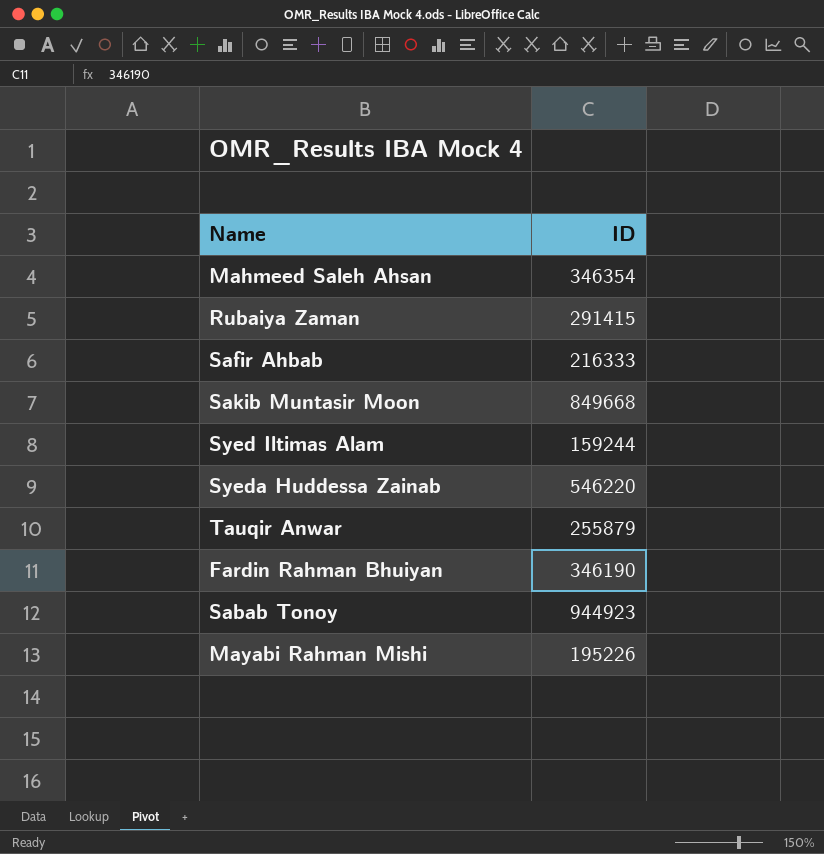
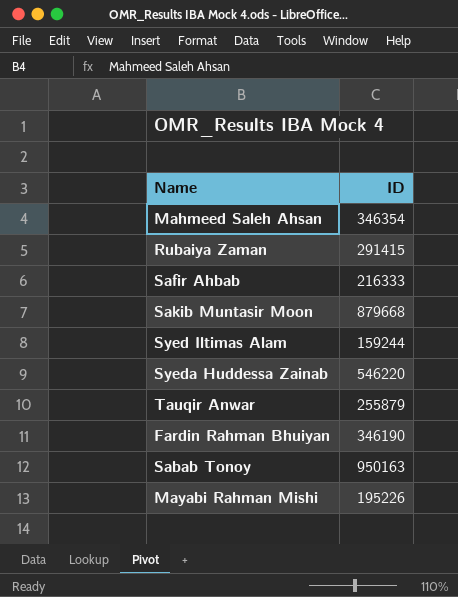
Sakib Muntasir Moon | ID: 849668 -> 879668
Sabab Tonoy | ID: 944923 -> 950163

